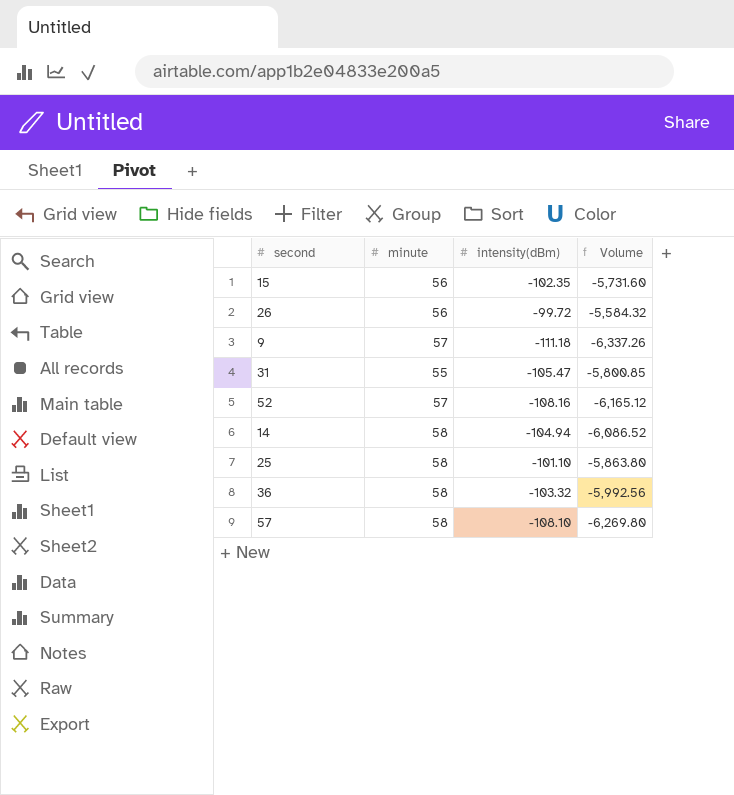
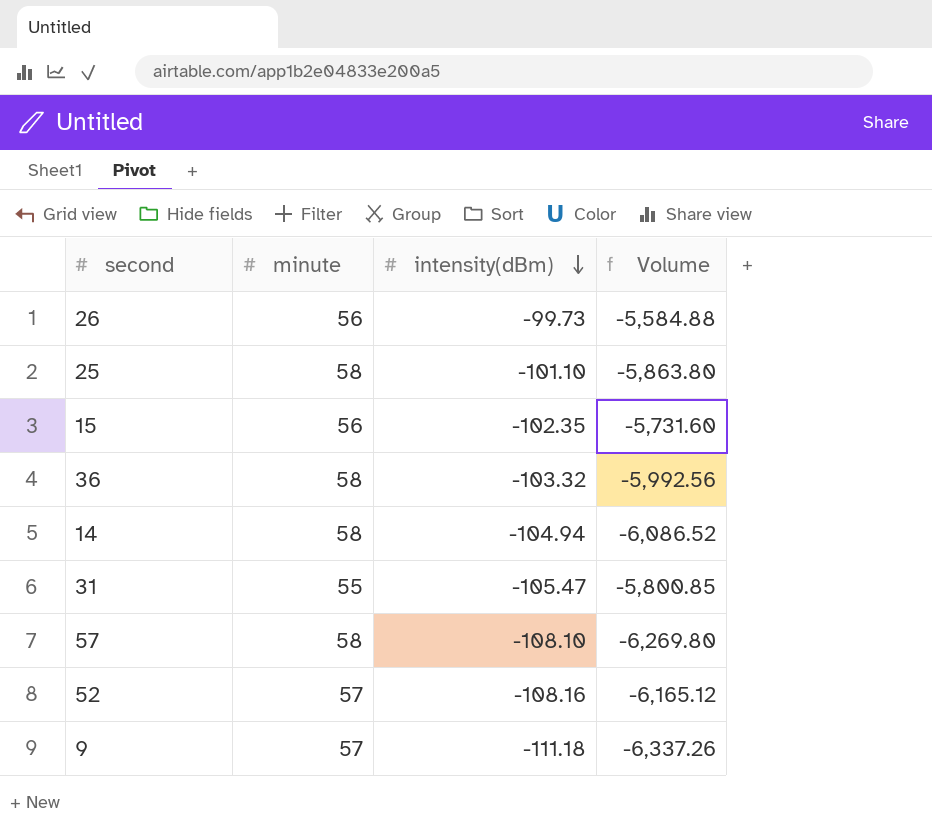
row order: none -> intensity(dBm) descending
26 | intensity(dBm): -99.72 -> -99.73
26 | Volume: -5,584.32 -> -5,584.88

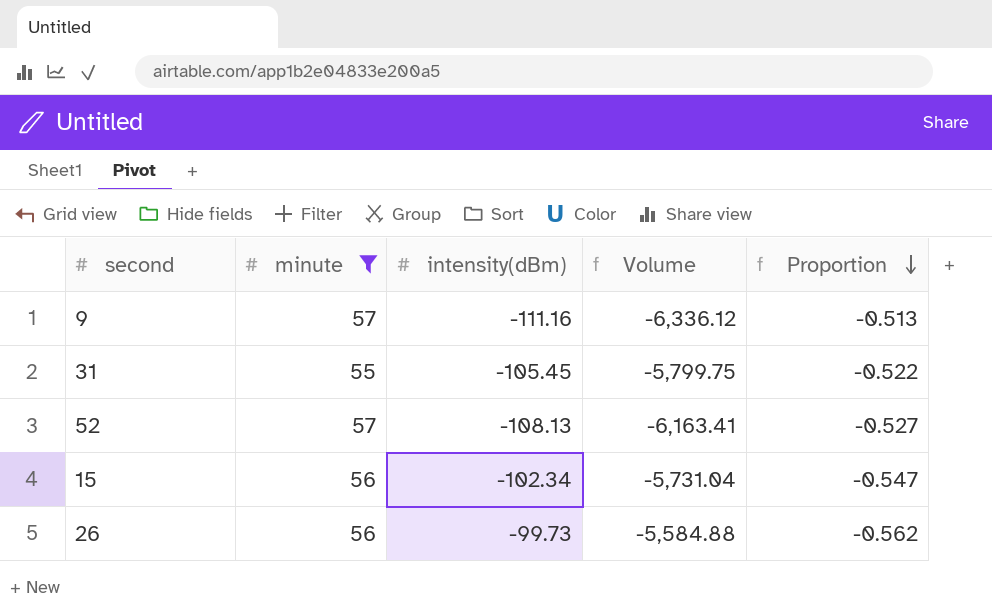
filter: none -> minute != 58
row order: intensity(dBm) descending -> Proportion descending
column Proportion | formula: none -> [minute] / [intensity(dBm)]
9 | intensity(dBm): -111.18 -> -111.16
9 | Volume: -6,337.26 -> -6,336.12
31 | intensity(dBm): -105.47 -> -105.45
31 | Volume: -5,800.85 -> -5,799.75
52 | intensity(dBm): -108.16 -> -108.13
52 | Volume: -6,165.12 -> -6,163.41
15 | intensity(dBm): -102.35 -> -102.34
15 | Volume: -5,731.60 -> -5,731.04

